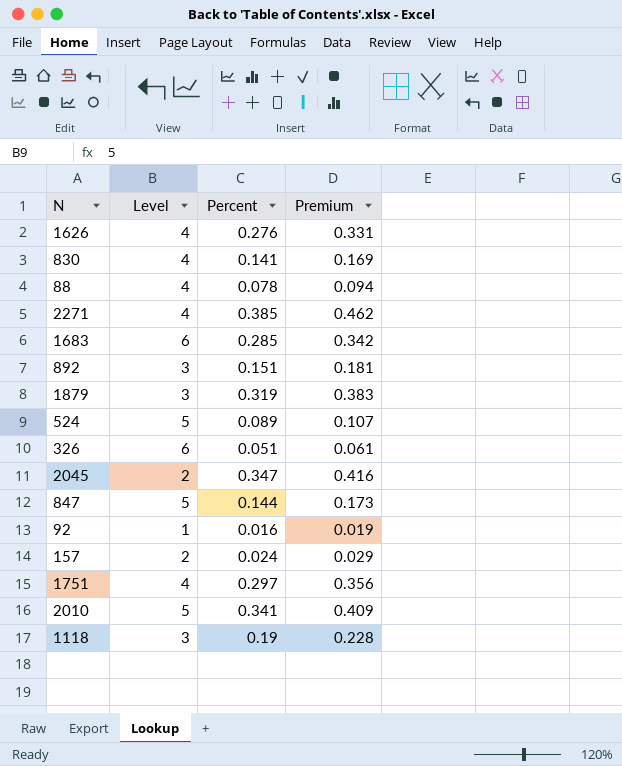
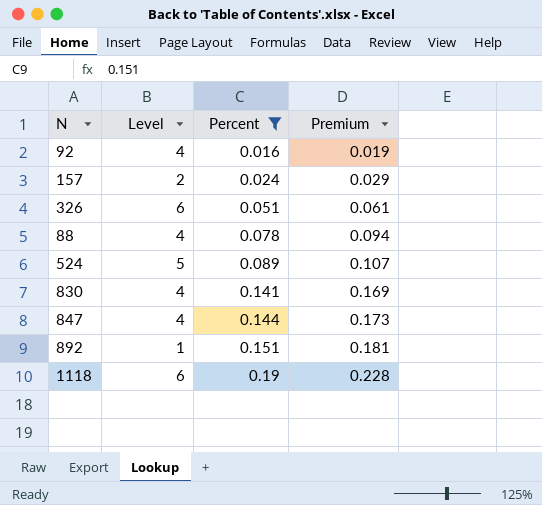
filter: none -> Percent <= 0.19
row order: none -> Percent ascending
92 | Level: 1 -> 4
847 | Level: 5 -> 4
892 | Level: 3 -> 1
1118 | Level: 3 -> 6

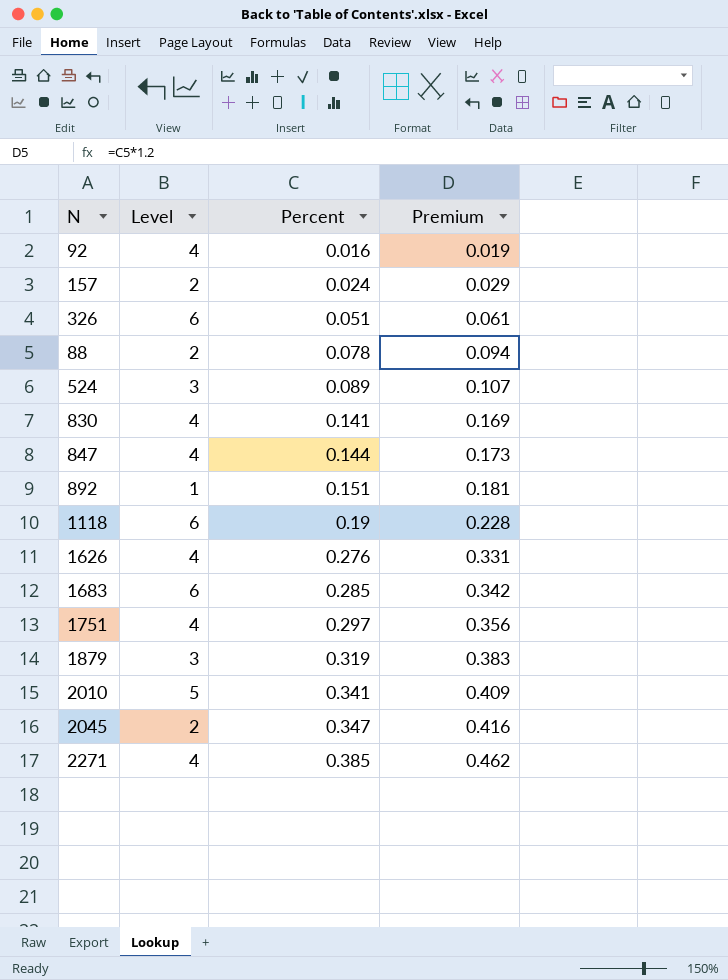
filter: Percent <= 0.19 -> none
88 | Level: 4 -> 2
524 | Level: 5 -> 3

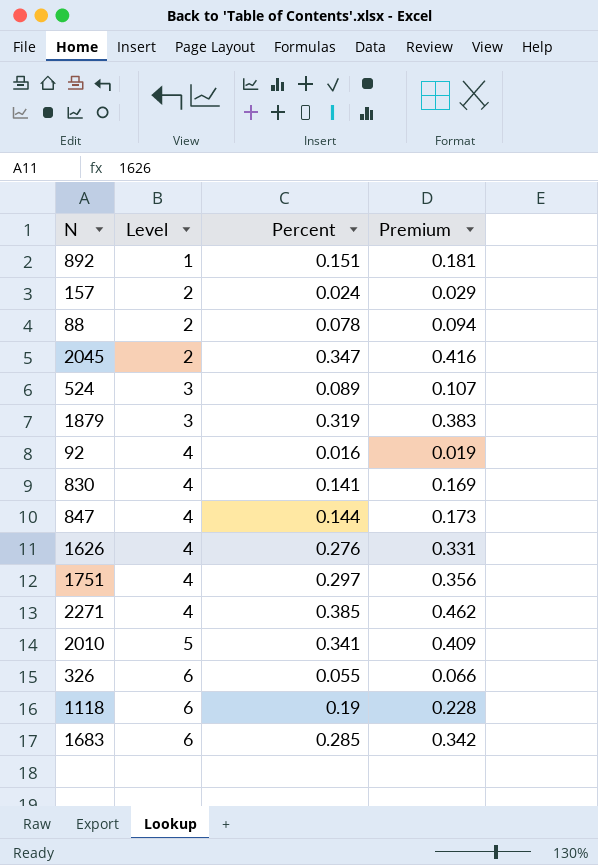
row order: Percent ascending -> Level ascending
326 | Percent: 0.051 -> 0.055
326 | Premium: 0.061 -> 0.066

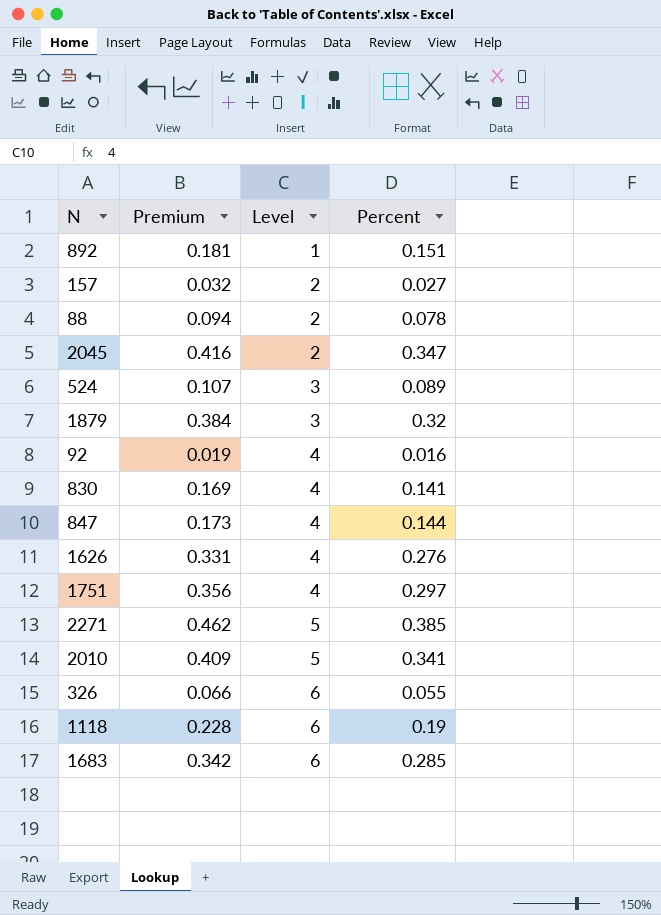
column Premium | position: 4 -> 2
157 | Premium: 0.029 -> 0.032
157 | Percent: 0.024 -> 0.027
1879 | Premium: 0.383 -> 0.384
1879 | Percent: 0.319 -> 0.32
2271 | Level: 4 -> 5

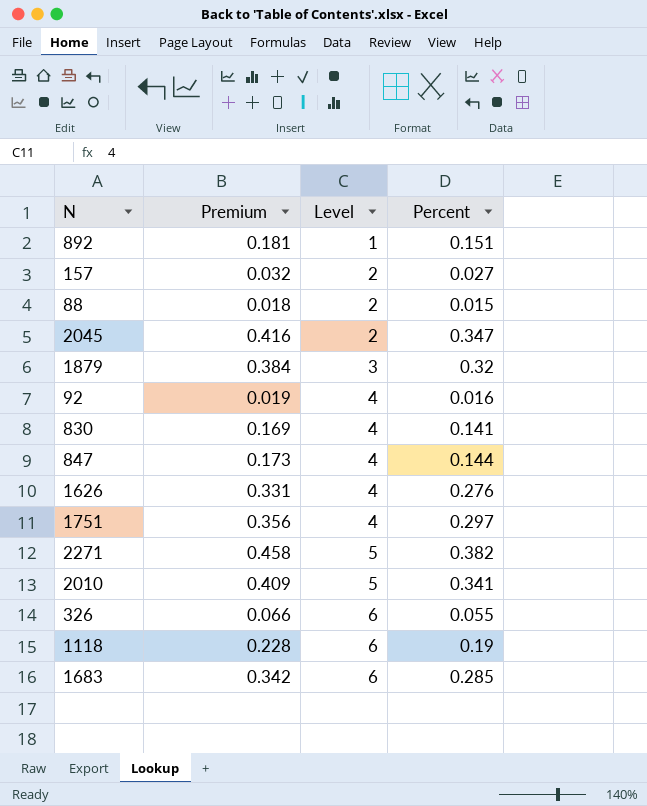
row 524: 0.107 | 3 | 0.089 -> none
88 | Premium: 0.094 -> 0.018
88 | Percent: 0.078 -> 0.015
2271 | Premium: 0.462 -> 0.458
2271 | Percent: 0.385 -> 0.382

